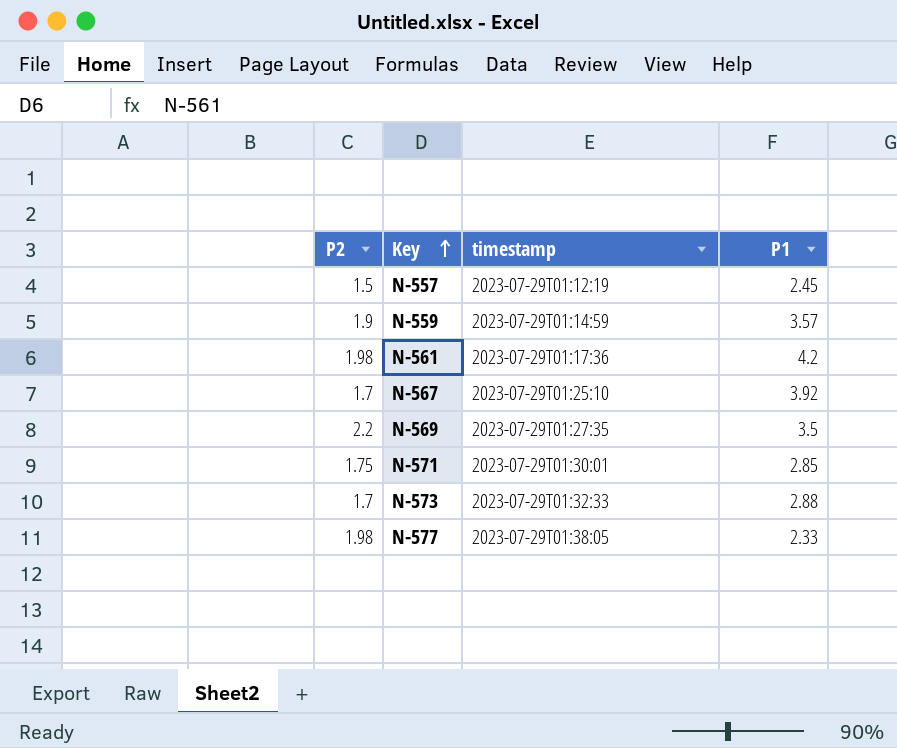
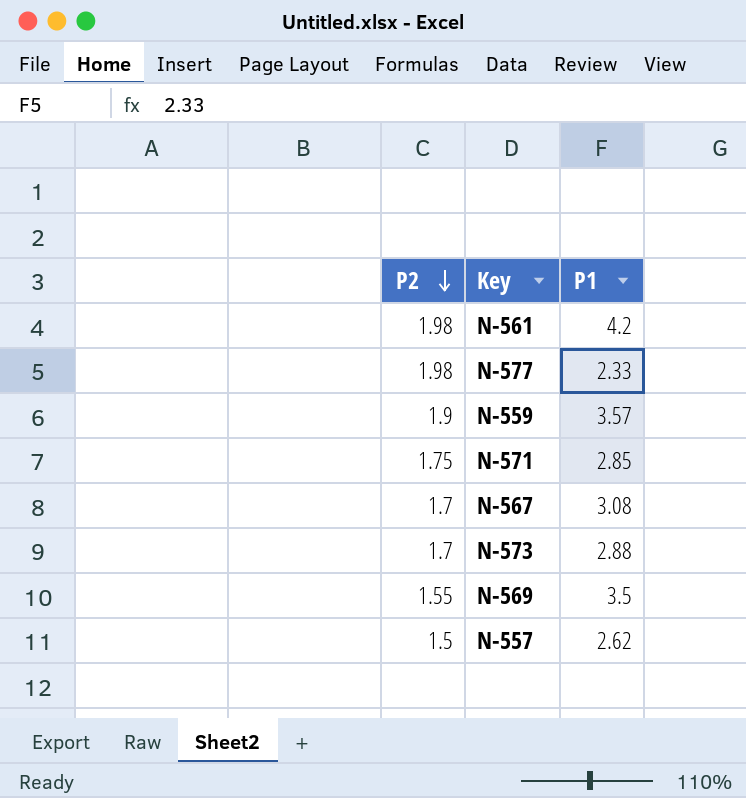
row order: Key ascending -> P2 descending
column timestamp | position: 3 -> none
N-567 | P1: 3.92 -> 3.08
N-569 | P2: 2.2 -> 1.55
N-557 | P1: 2.45 -> 2.62

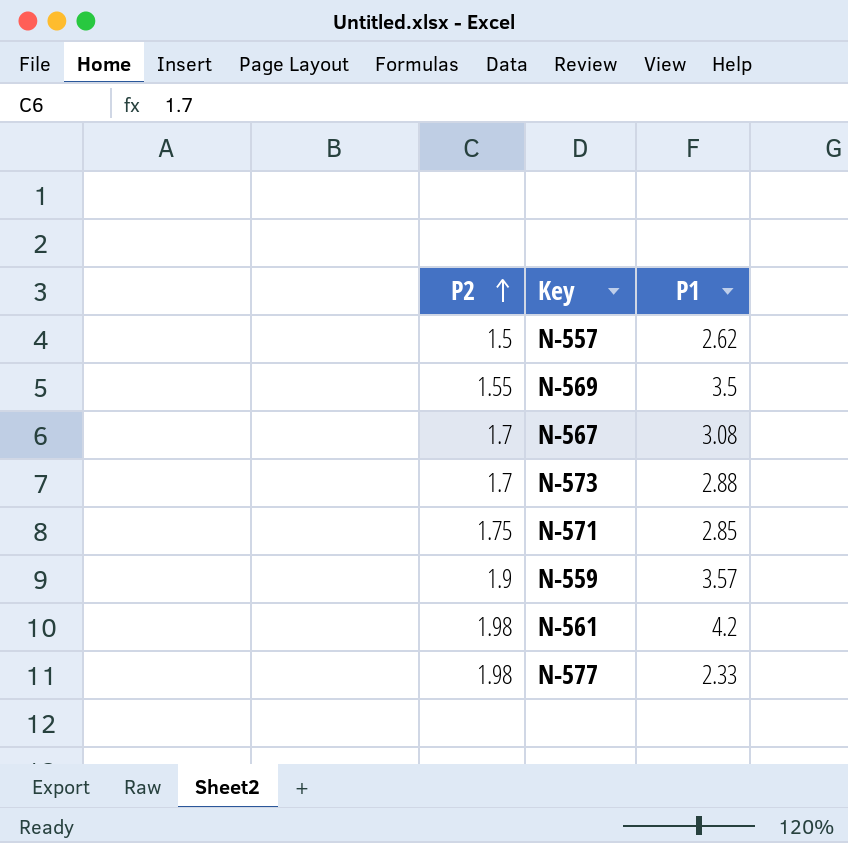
row order: P2 descending -> P2 ascending

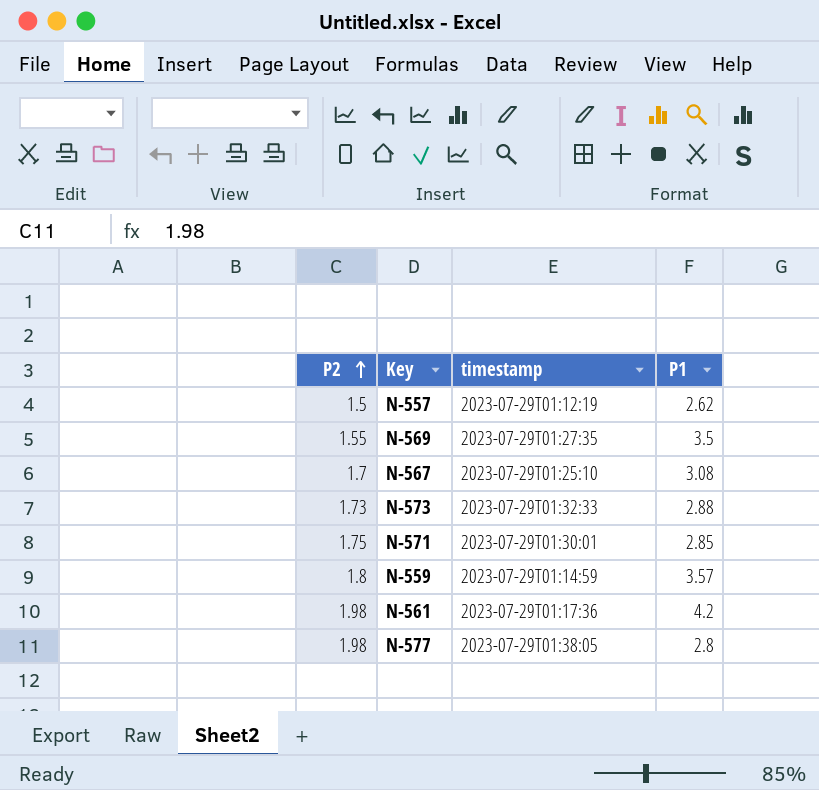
column timestamp | position: none -> 3
N-573 | P2: 1.7 -> 1.73
N-559 | P2: 1.9 -> 1.8
N-577 | P1: 2.33 -> 2.8

